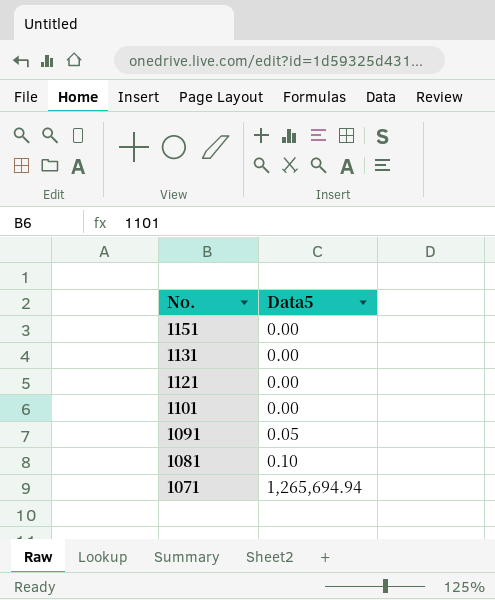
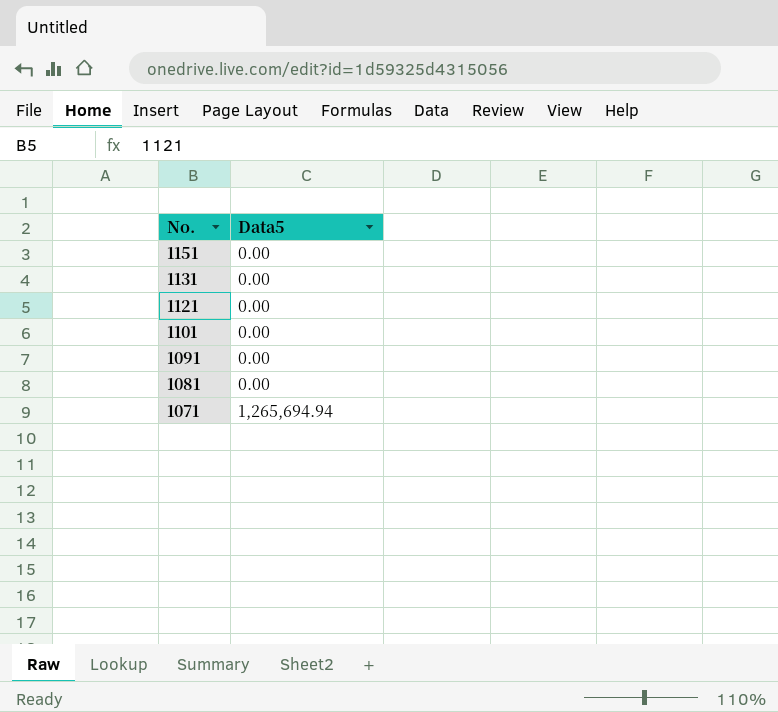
1091 | Data5: 0.05 -> 0.00
1081 | Data5: 0.10 -> 0.00

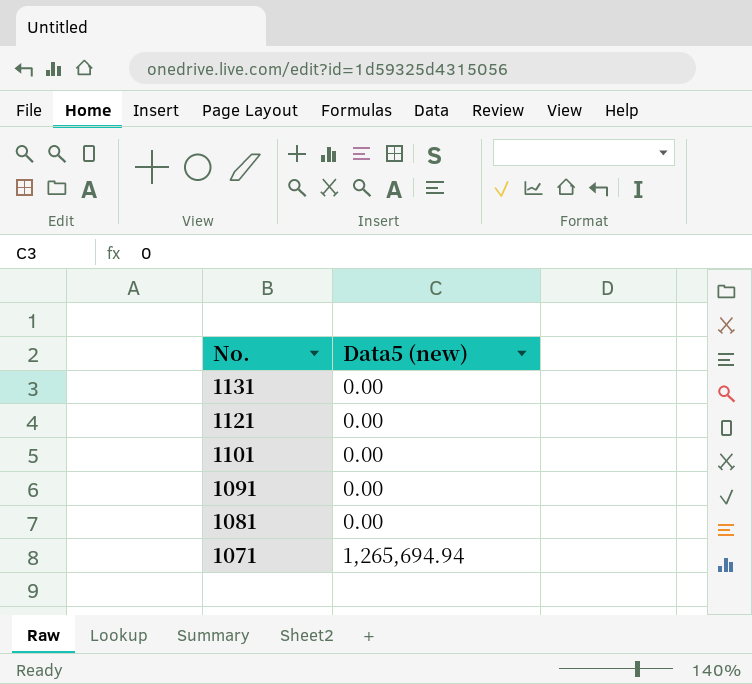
column name: Data5 -> Data5 (new)
row 1151: 0.00 -> none

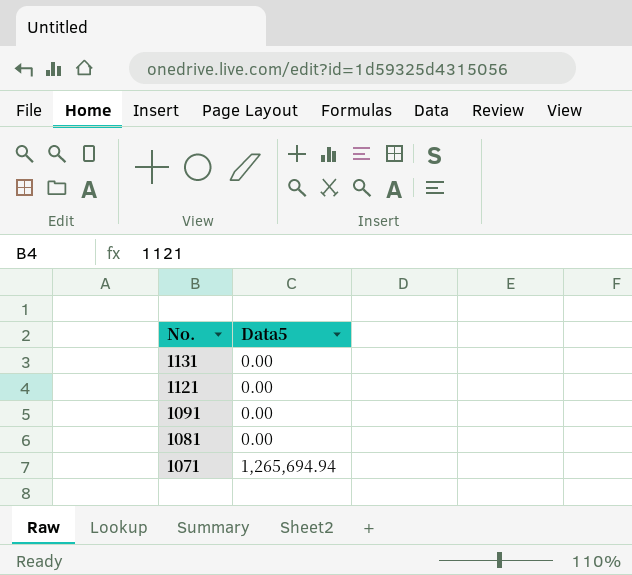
column name: Data5 (new) -> Data5
row 1101: 0.00 -> none

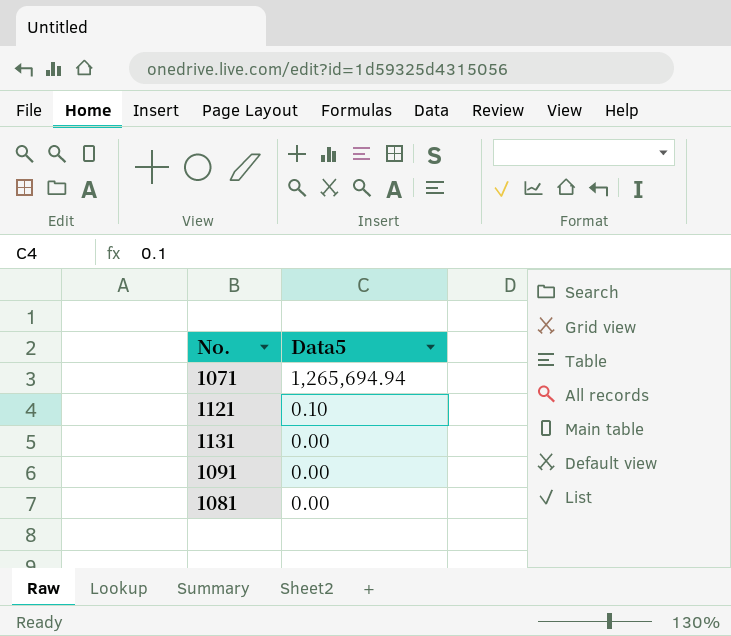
row order: No. descending -> Data5 descending
1121 | Data5: 0.00 -> 0.10

